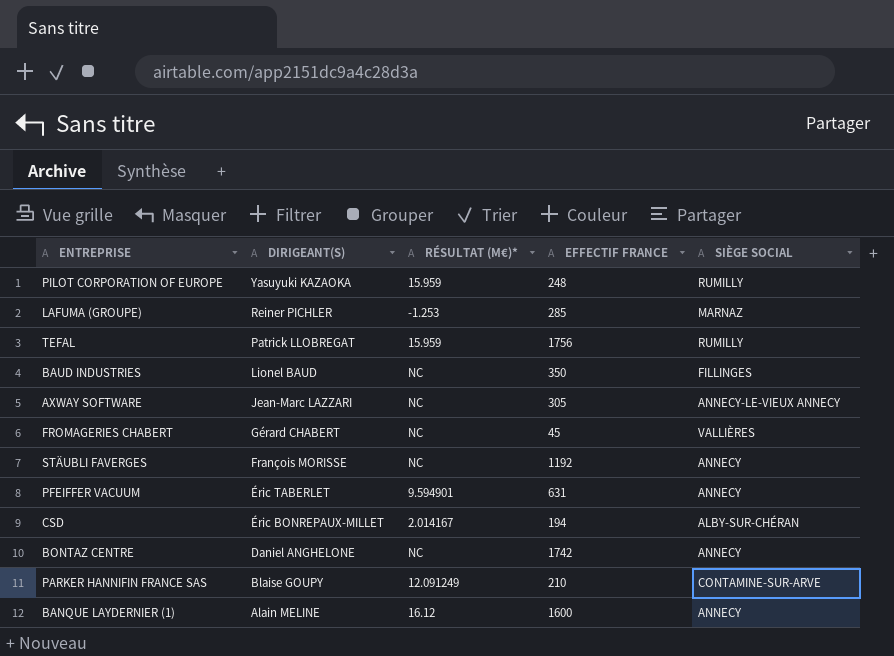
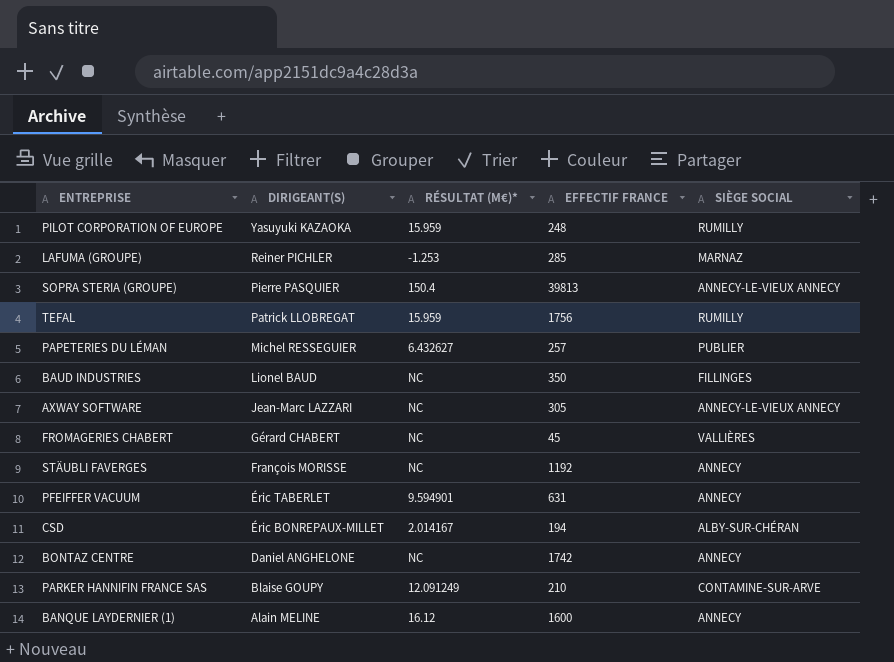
row SOPRA STERIA (GROUPE): none -> Pierre PASQUIER | 150.4 | 39813 | ANNECY-LE-VIEUX ANNECY
row PAPETERIES DU LÉMAN: none -> Michel RESSEGUIER | 6.432627 | 257 | PUBLIER

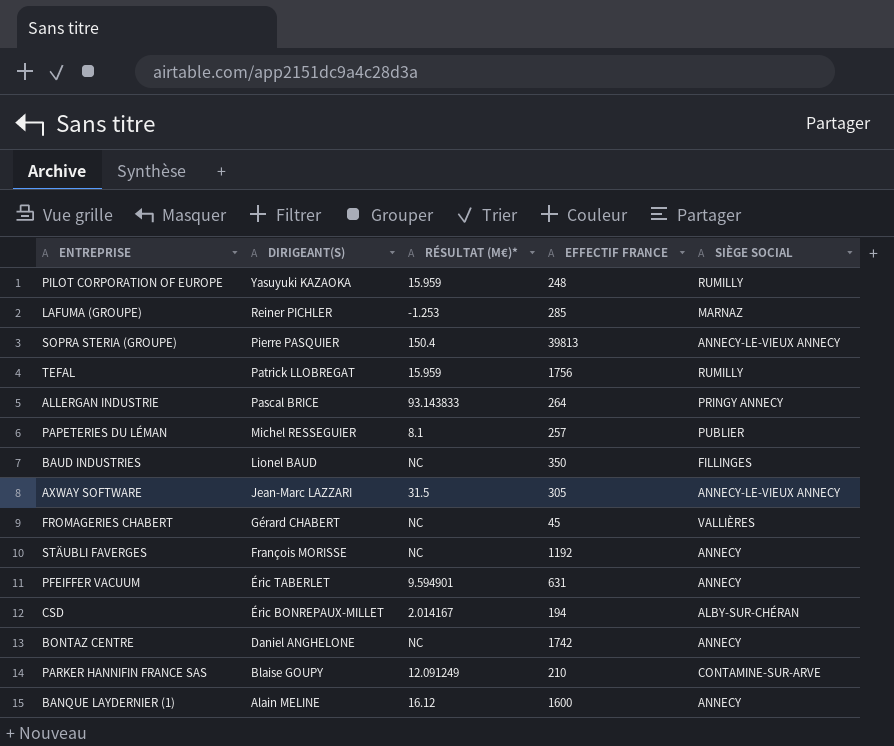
row ALLERGAN INDUSTRIE: none -> Pascal BRICE | 93.143833 | 264 | PRINGY ANNECY
PAPETERIES DU LÉMAN | RÉSULTAT (M€)*: 6.432627 -> 8.1
AXWAY SOFTWARE | RÉSULTAT (M€)*: NC -> 31.5

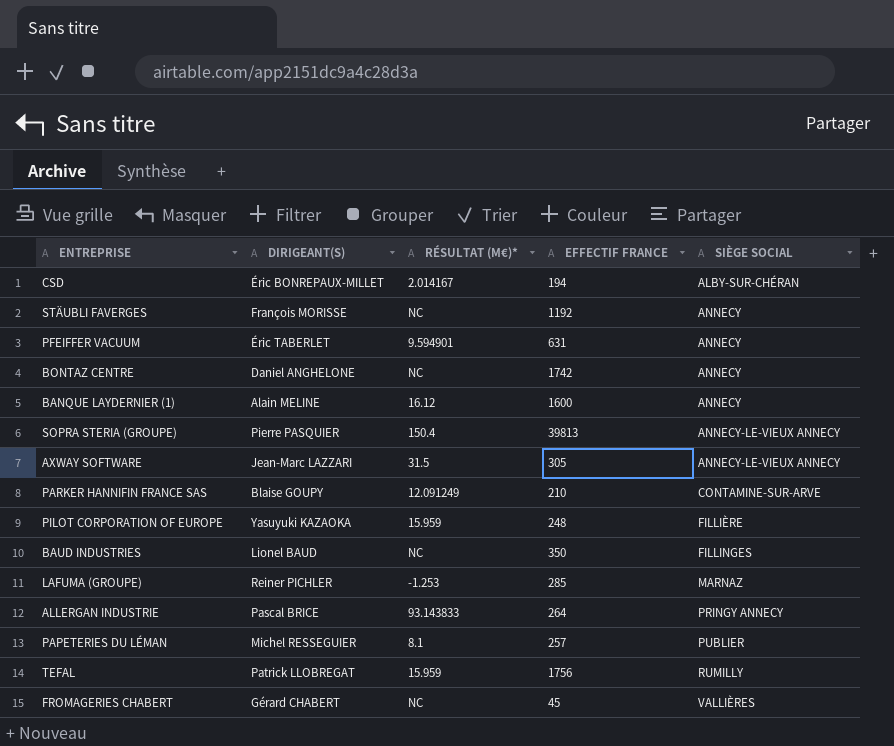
row order: DIRIGEANT(S) descending -> SIÈGE SOCIAL ascending
PILOT CORPORATION OF EUROPE | SIÈGE SOCIAL: RUMILLY -> FILLIÈRE

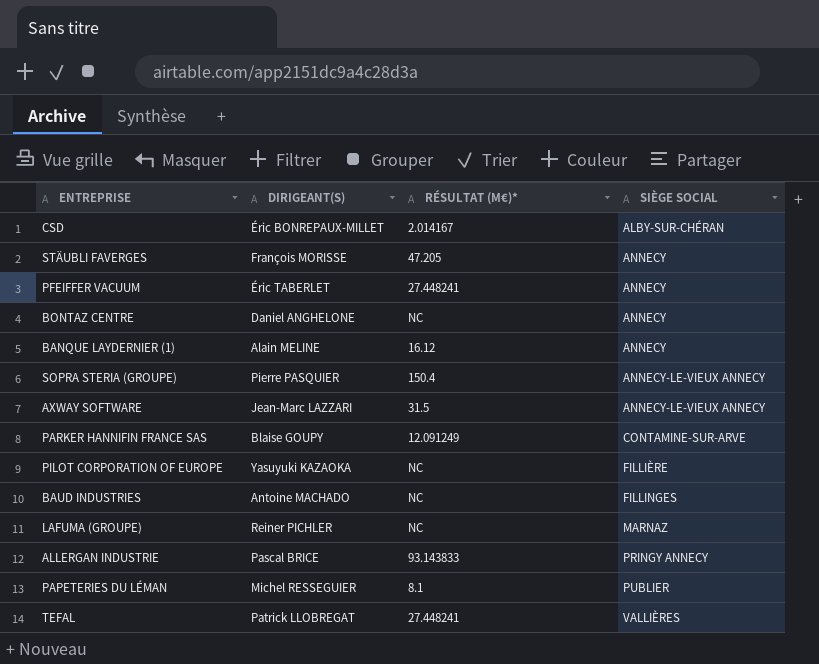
column EFFECTIF FRANCE | position: 4 -> none
row FROMAGERIES CHABERT: Gérard CHABERT | NC | 45 | VALLIÈRES -> none
STÄUBLI FAVERGES | RÉSULTAT (M€)*: NC -> 47.205
PFEIFFER VACUUM | RÉSULTAT (M€)*: 9.594901 -> 27.448241
PILOT CORPORATION OF EUROPE | RÉSULTAT (M€)*: 15.959 -> NC
BAUD INDUSTRIES | DIRIGEANT(S): Lionel BAUD -> Antoine MACHADO
LAFUMA (GROUPE) | RÉSULTAT (M€)*: -1.253 -> NC
TEFAL | RÉSULTAT (M€)*: 15.959 -> 27.448241
TEFAL | SIÈGE SOCIAL: RUMILLY -> VALLIÈRES

